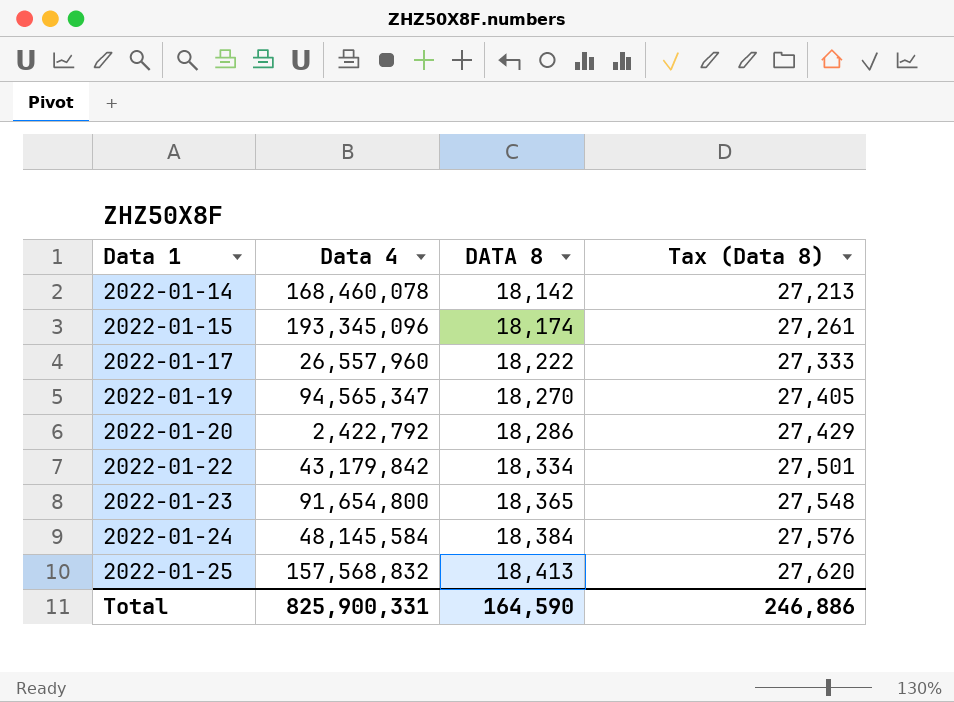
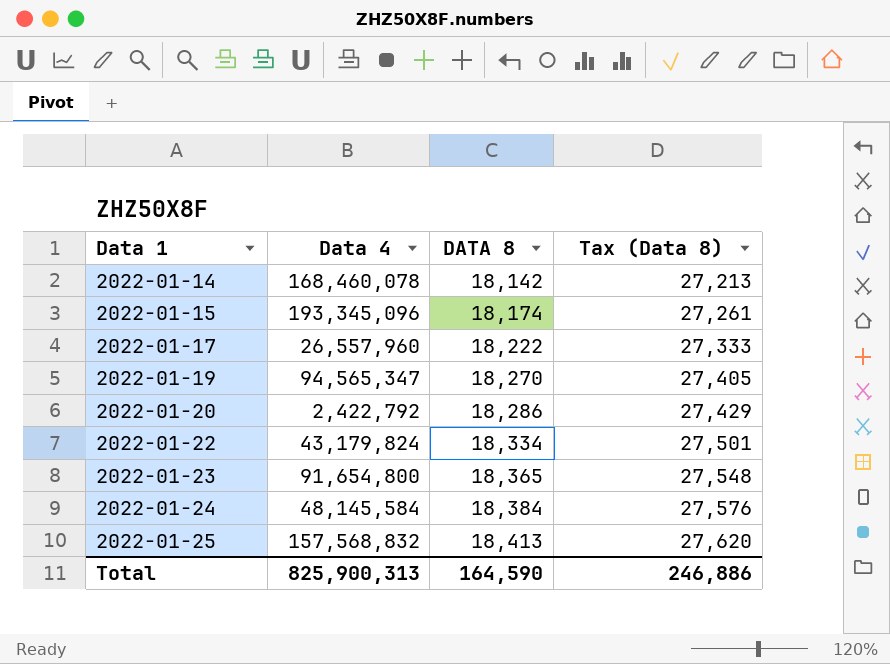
2022-01-22 | Data 4: 43,179,842 -> 43,179,824
Total | Data 4: 825,900,331 -> 825,900,313

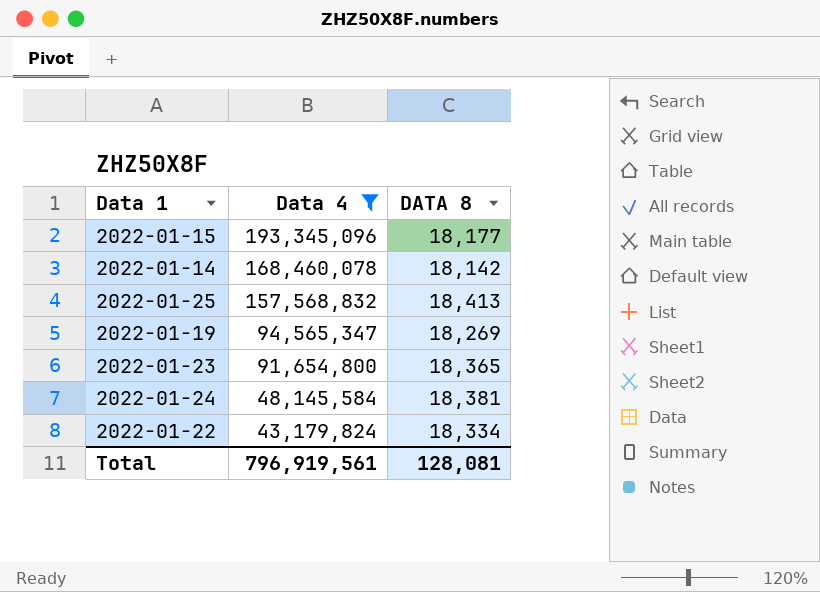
filter: none -> Data 4 >= 43,179,824
row order: Data 1 ascending -> Data 4 descending
column Tax (Data 8) | formula: [DATA 8] * 1.5 -> none
2022-01-15 | DATA 8: 18,174 -> 18,177
2022-01-19 | DATA 8: 18,270 -> 18,269
2022-01-24 | DATA 8: 18,384 -> 18,381
Total | Data 4: 825,900,313 -> 796,919,561
Total | DATA 8: 164,590 -> 128,081

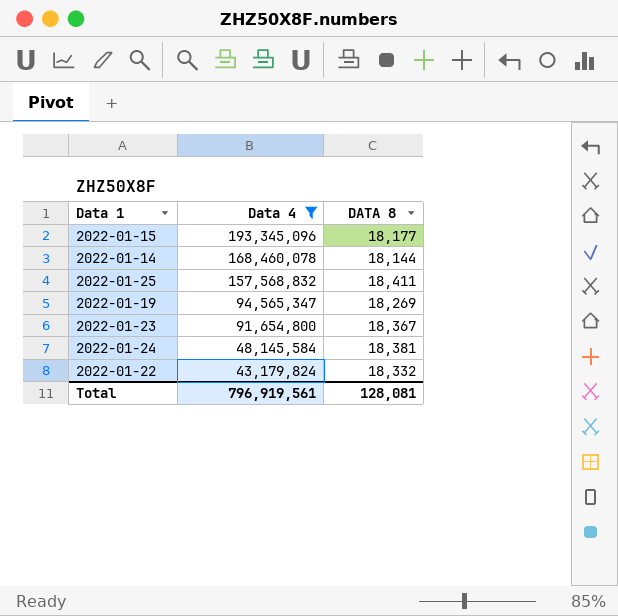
2022-01-14 | DATA 8: 18,142 -> 18,144
2022-01-25 | DATA 8: 18,413 -> 18,411
2022-01-23 | DATA 8: 18,365 -> 18,367
2022-01-22 | DATA 8: 18,334 -> 18,332

